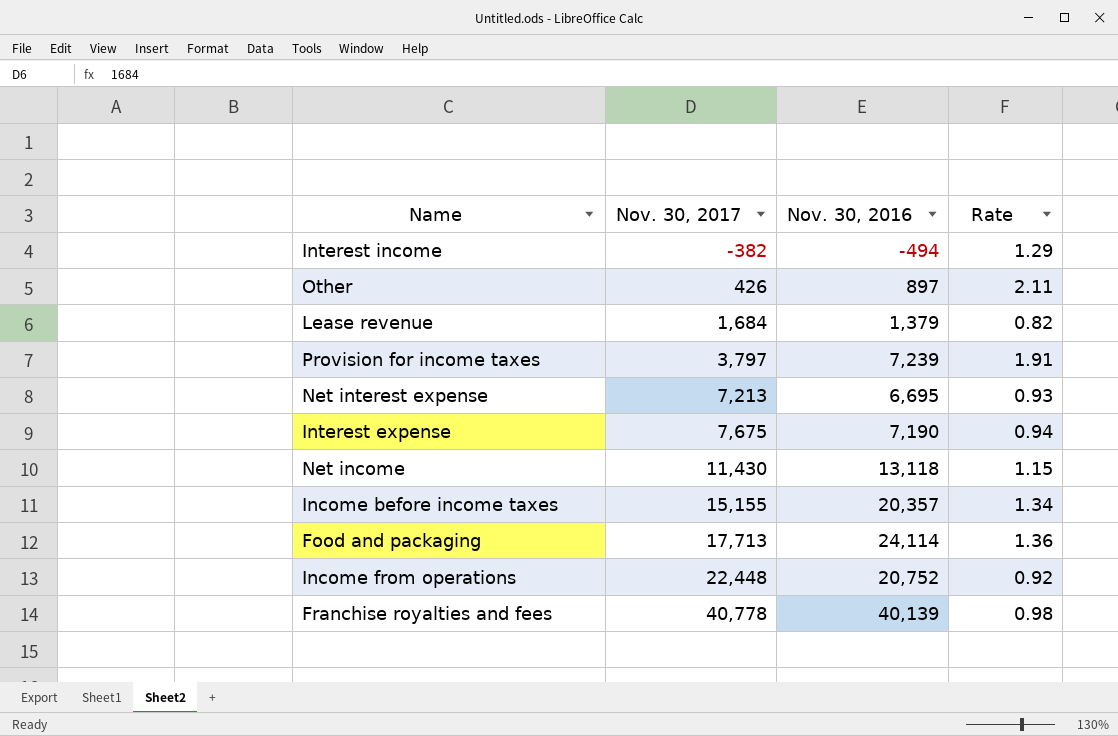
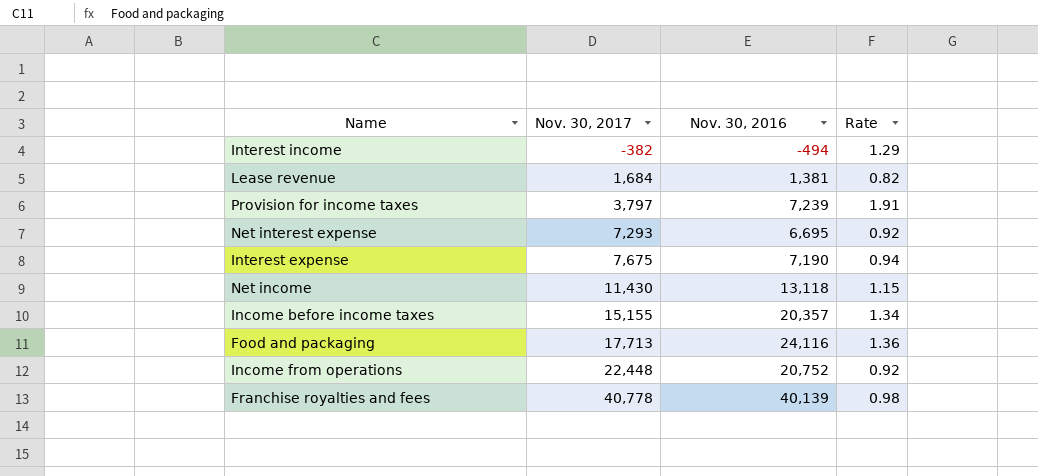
row Other: 426 | 897 | 2.11 -> none
Lease revenue | Nov. 30, 2016: 1,379 -> 1,381
Net interest expense | Nov. 30, 2017: 7,213 -> 7,293
Net interest expense | Rate: 0.93 -> 0.92
Food and packaging | Nov. 30, 2016: 24,114 -> 24,116

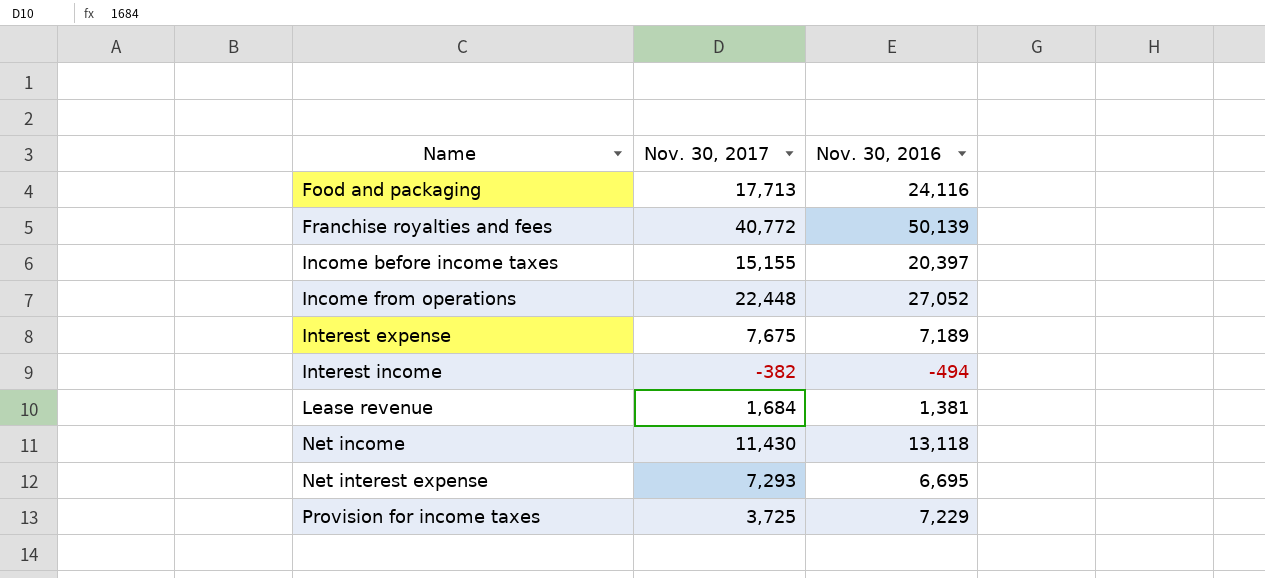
row order: Nov. 30, 2017 ascending -> Name ascending
column Rate | formula: [Nov. 30, 2016] / [Nov. 30, 2017] -> none
Franchise royalties and fees | Nov. 30, 2017: 40,778 -> 40,772
Franchise royalties and fees | Nov. 30, 2016: 40,139 -> 50,139
Income before income taxes | Nov. 30, 2016: 20,357 -> 20,397
Income from operations | Nov. 30, 2016: 20,752 -> 27,052
Interest expense | Nov. 30, 2016: 7,190 -> 7,189
Provision for income taxes | Nov. 30, 2017: 3,797 -> 3,725
Provision for income taxes | Nov. 30, 2016: 7,239 -> 7,229

